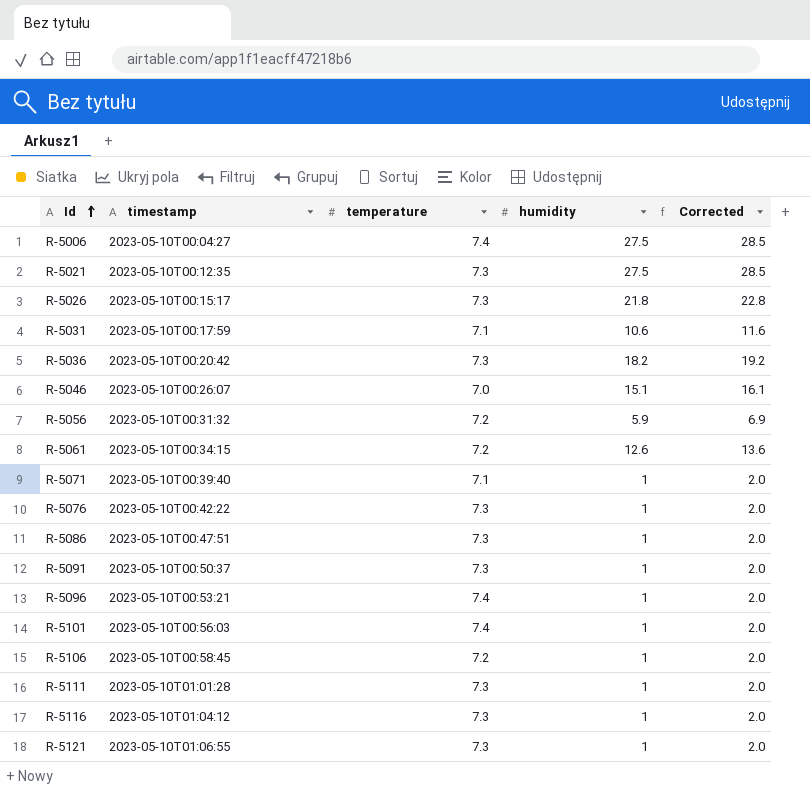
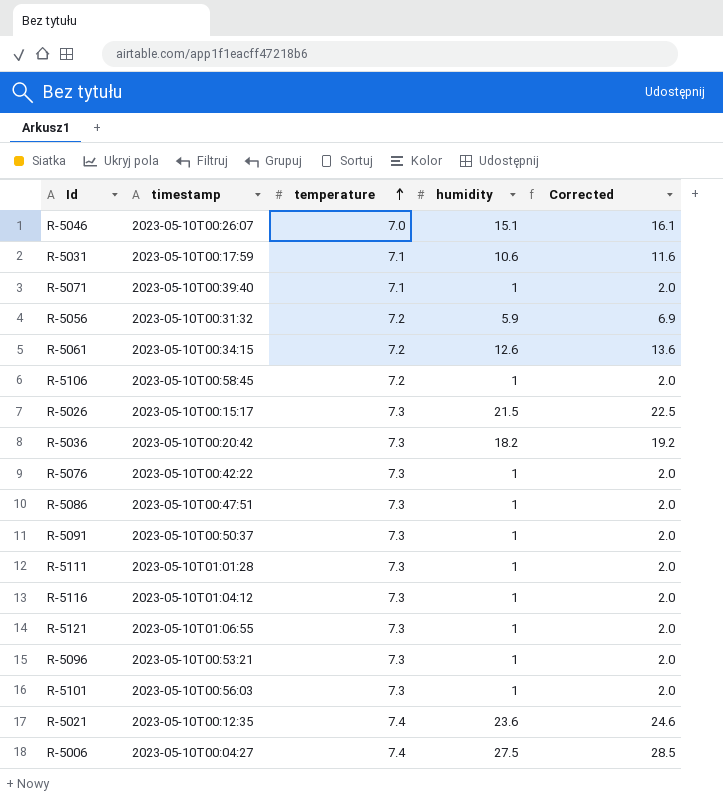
row order: Id ascending -> temperature ascending
R-5026 | humidity: 21.8 -> 21.5
R-5026 | Corrected: 22.8 -> 22.5
R-5096 | temperature: 7.4 -> 7.3
R-5101 | temperature: 7.4 -> 7.3
R-5021 | temperature: 7.3 -> 7.4
R-5021 | humidity: 27.5 -> 23.6
R-5021 | Corrected: 28.5 -> 24.6

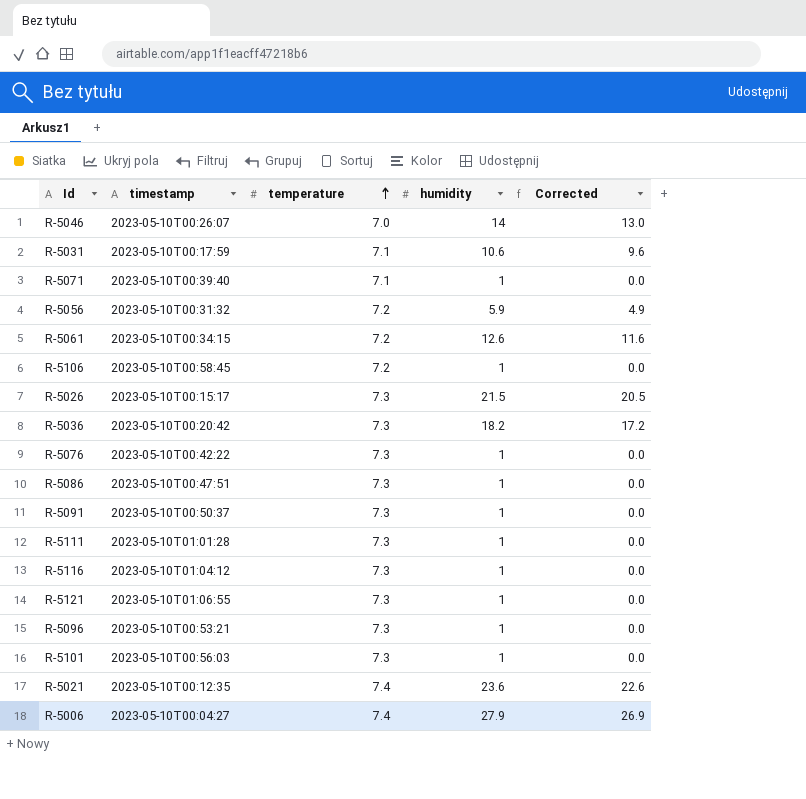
column Corrected | formula: [humidity] + 1 -> [humidity] - 1
R-5046 | humidity: 15.1 -> 14
R-5006 | humidity: 27.5 -> 27.9

